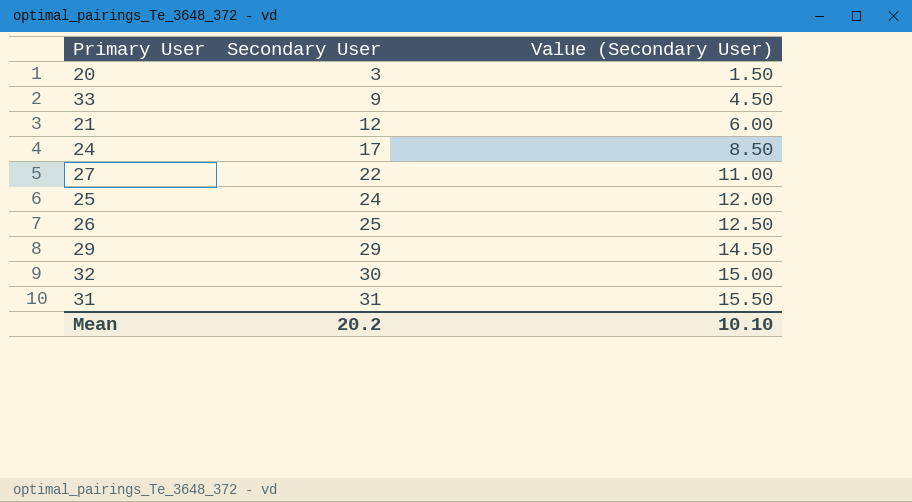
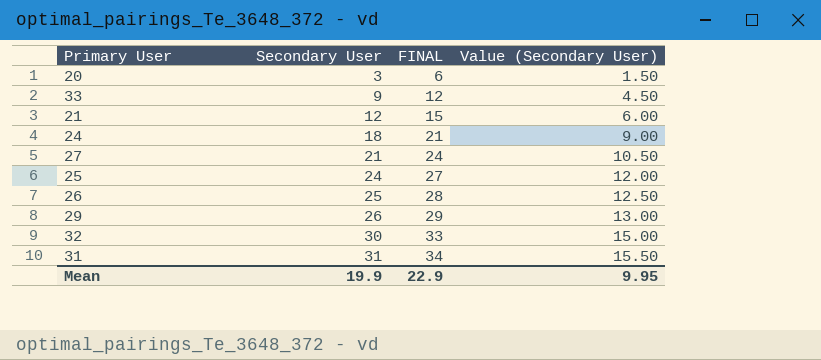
column FINAL | formula: none -> [Secondary User] + 3
24 | Secondary User: 17 -> 18
24 | Value (Secondary User): 8.50 -> 9.00
27 | Secondary User: 22 -> 21
27 | Value (Secondary User): 11.00 -> 10.50
29 | Secondary User: 29 -> 26
29 | Value (Secondary User): 14.50 -> 13.00
Mean | Secondary User: 20.2 -> 19.9
Mean | Value (Secondary User): 10.10 -> 9.95

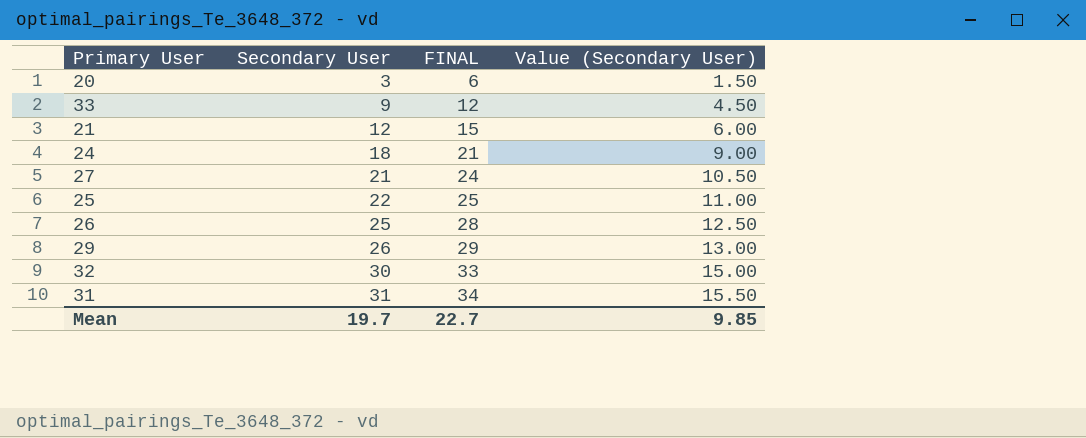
25 | Secondary User: 24 -> 22
25 | FINAL: 27 -> 25
25 | Value (Secondary User): 12.00 -> 11.00
Mean | Secondary User: 19.9 -> 19.7
Mean | FINAL: 22.9 -> 22.7
Mean | Value (Secondary User): 9.95 -> 9.85

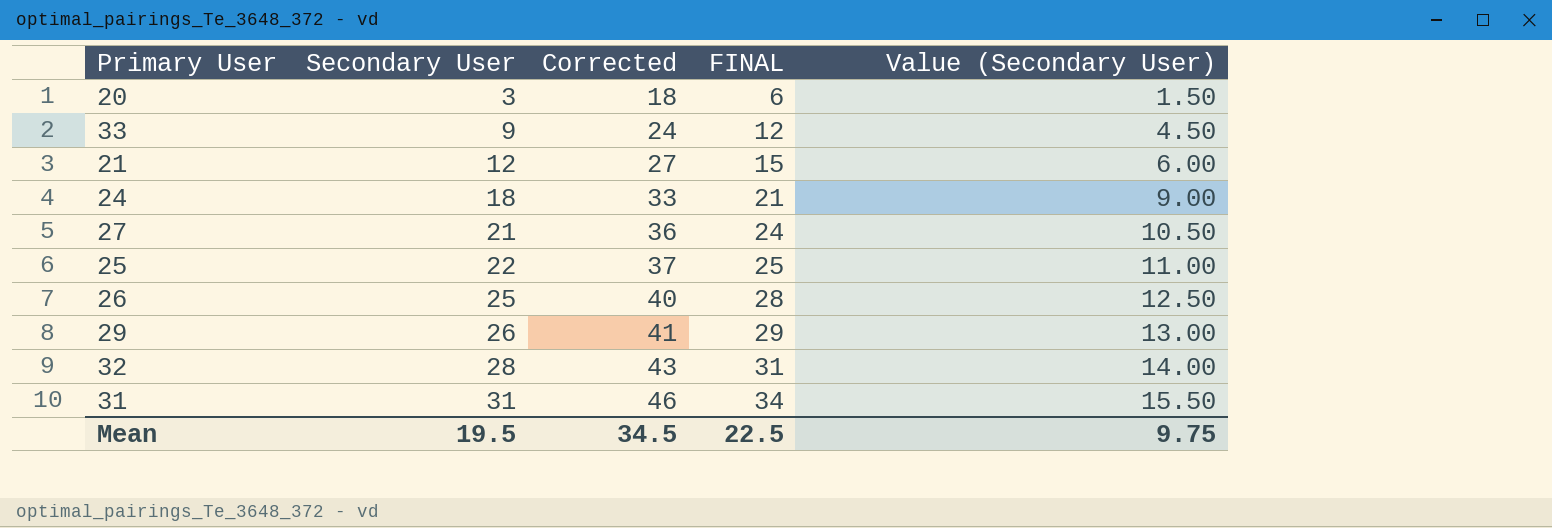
column Corrected | formula: none -> [Secondary User] + 15
32 | Secondary User: 30 -> 28
32 | FINAL: 33 -> 31
32 | Value (Secondary User): 15.00 -> 14.00
Mean | Secondary User: 19.7 -> 19.5
Mean | FINAL: 22.7 -> 22.5
Mean | Value (Secondary User): 9.85 -> 9.75

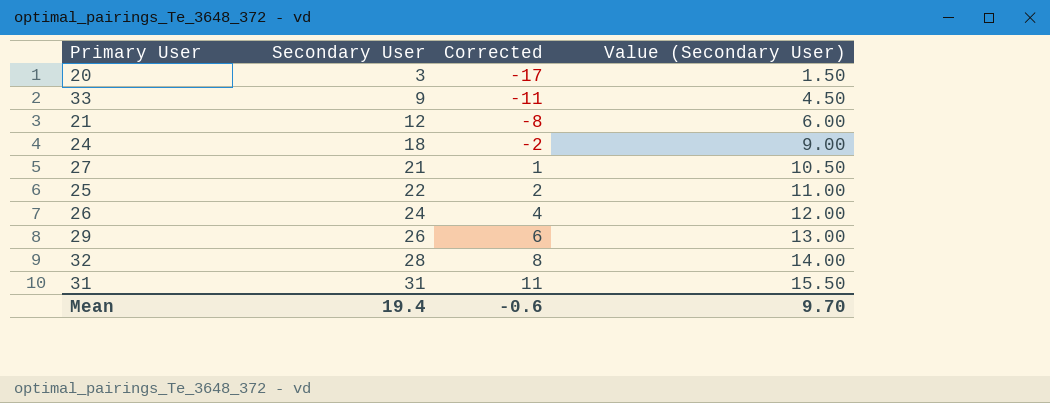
column FINAL | formula: [Secondary User] + 3 -> none
column Corrected | formula: [Secondary User] + 15 -> [Secondary User] - 20
26 | Secondary User: 25 -> 24
26 | Value (Secondary User): 12.50 -> 12.00
Mean | Secondary User: 19.5 -> 19.4
Mean | Corrected: 34.5 -> -0.6
Mean | Value (Secondary User): 9.75 -> 9.70

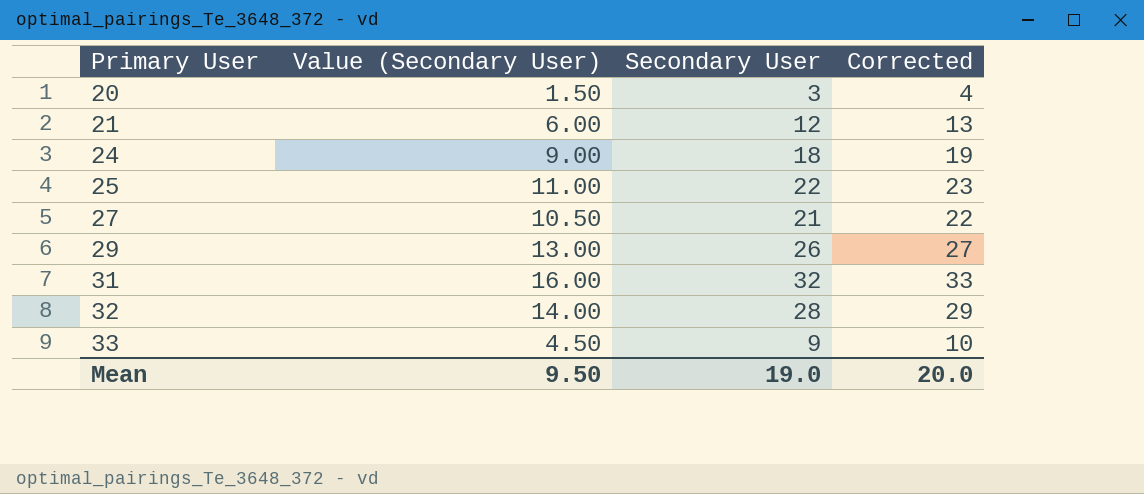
row order: Secondary User ascending -> Primary User ascending
column Value (Secondary User) | position: 4 -> 2
column Corrected | formula: [Secondary User] - 20 -> [Secondary User] + 1
row 26: 24 | 4 | 12.00 -> none
31 | Value (Secondary User): 15.50 -> 16.00
31 | Secondary User: 31 -> 32
Mean | Value (Secondary User): 9.70 -> 9.50
Mean | Secondary User: 19.4 -> 19.0
Mean | Corrected: -0.6 -> 20.0

